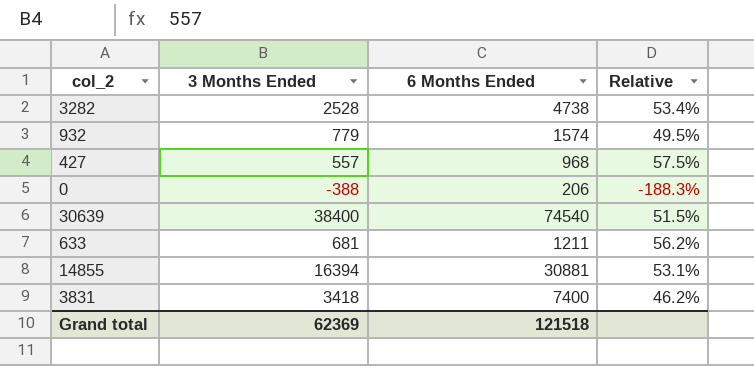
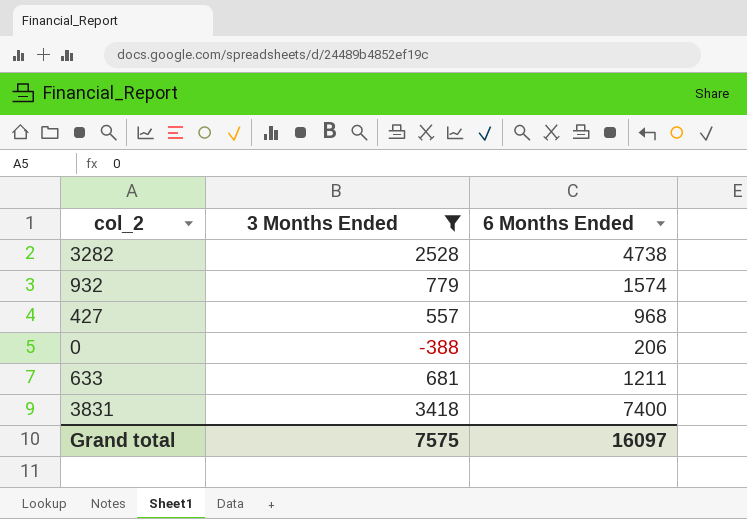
filter: none -> 3 Months Ended <= 3418
column Relative | formula: [3 Months Ended] / [6 Months Ended] -> none
Grand total | 3 Months Ended: 62369 -> 7575
Grand total | 6 Months Ended: 121518 -> 16097

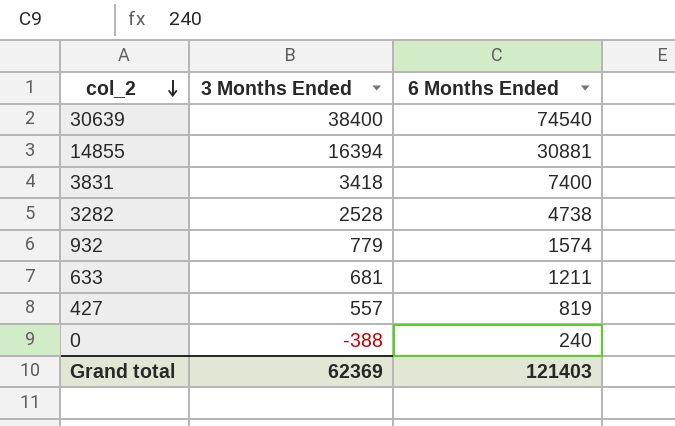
filter: 3 Months Ended <= 3418 -> none
row order: none -> col_2 descending
427 | 6 Months Ended: 968 -> 819
0 | 6 Months Ended: 206 -> 240
Grand total | 3 Months Ended: 7575 -> 62369
Grand total | 6 Months Ended: 16097 -> 121403

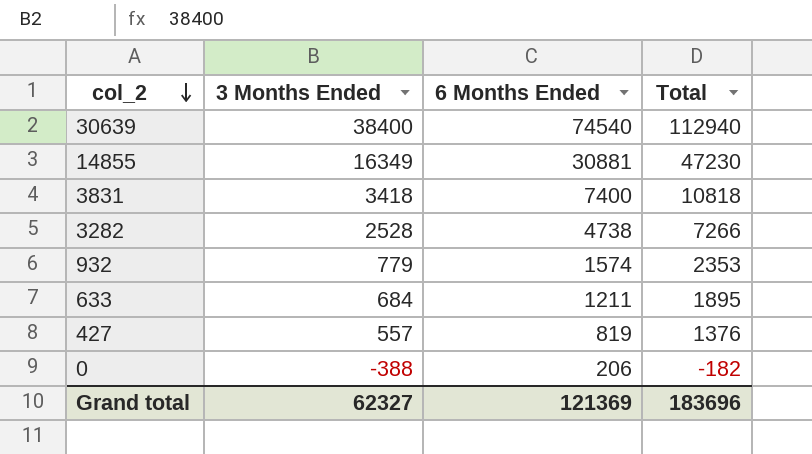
column Total | formula: none -> [3 Months Ended] + [6 Months Ended]
14855 | 3 Months Ended: 16394 -> 16349
633 | 3 Months Ended: 681 -> 684
0 | 6 Months Ended: 240 -> 206
Grand total | 3 Months Ended: 62369 -> 62327
Grand total | 6 Months Ended: 121403 -> 121369

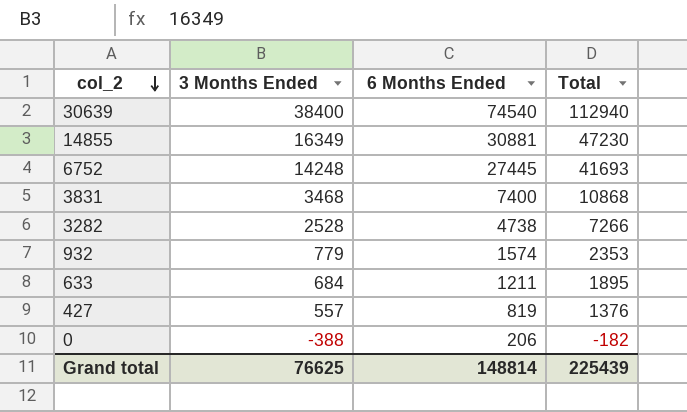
row 6752: none -> 14248 | 27445 | 41693
3831 | 3 Months Ended: 3418 -> 3468
3831 | Total: 10818 -> 10868
Grand total | 3 Months Ended: 62327 -> 76625
Grand total | 6 Months Ended: 121369 -> 148814
Grand total | Total: 183696 -> 225439

